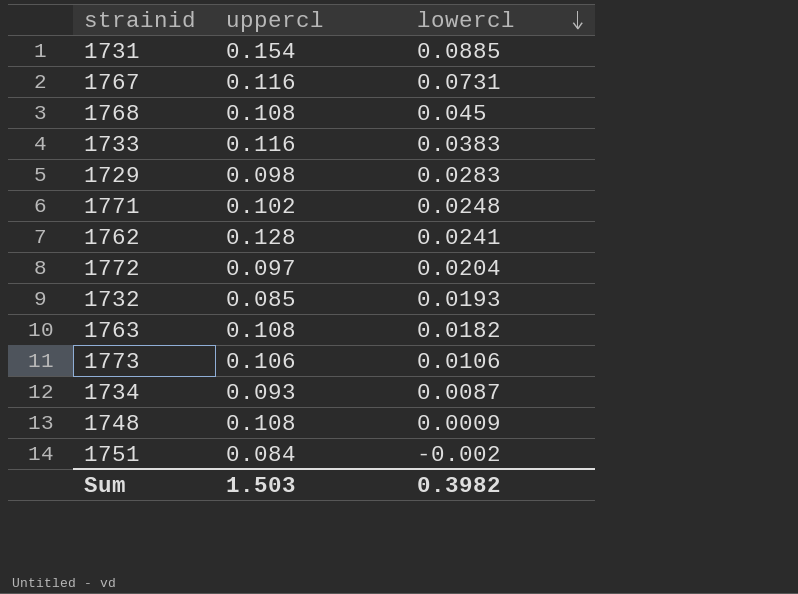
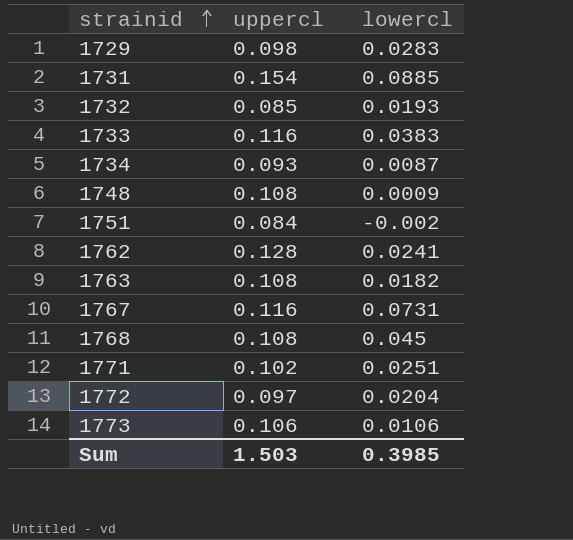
row order: lowercl descending -> strainid ascending
1771 | lowercl: 0.0248 -> 0.0251
Sum | lowercl: 0.3982 -> 0.3985

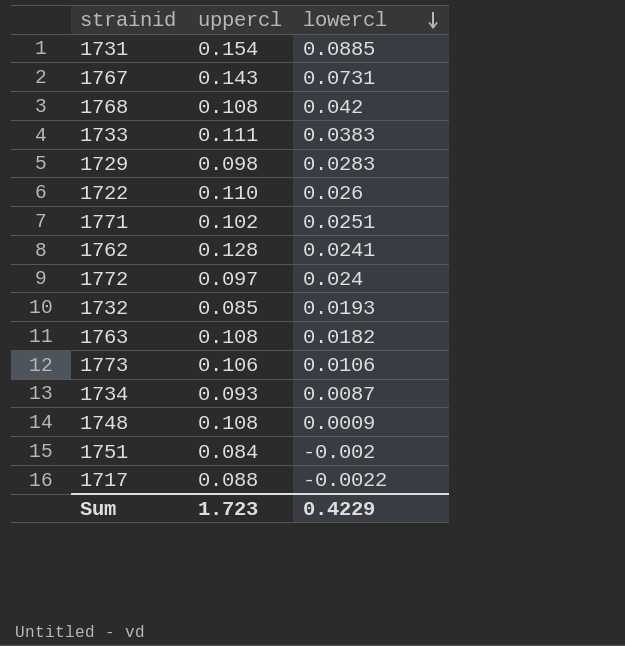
row order: strainid ascending -> lowercl descending
1767 | uppercl: 0.116 -> 0.143
1768 | lowercl: 0.045 -> 0.042
1733 | uppercl: 0.116 -> 0.111
row 1722: none -> 0.110 | 0.026
1772 | lowercl: 0.0204 -> 0.024
row 1717: none -> 0.088 | -0.0022
Sum | uppercl: 1.503 -> 1.723
Sum | lowercl: 0.3985 -> 0.4229

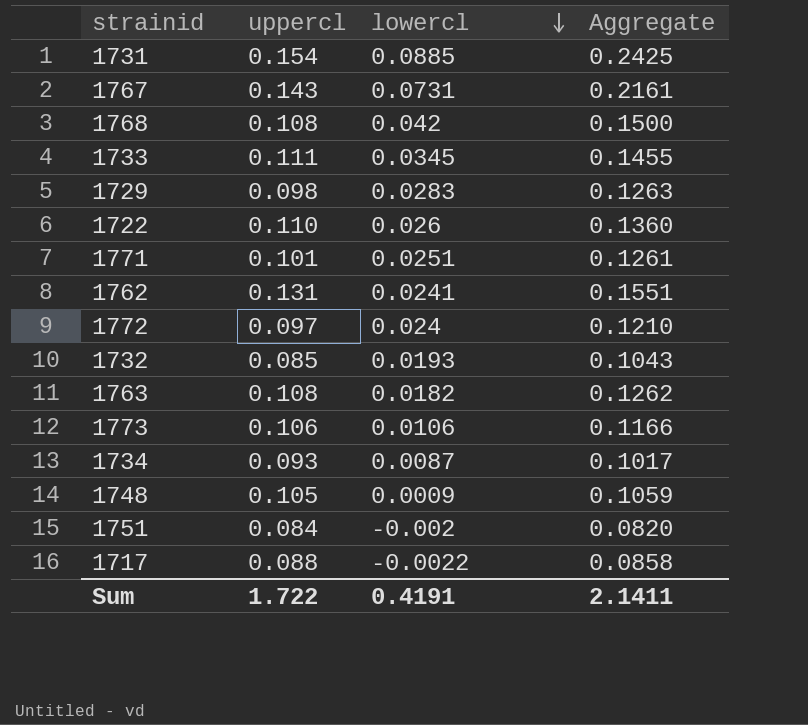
column Aggregate | formula: none -> [uppercl] + [lowercl]
1733 | lowercl: 0.0383 -> 0.0345
1771 | uppercl: 0.102 -> 0.101
1762 | uppercl: 0.128 -> 0.131
1748 | uppercl: 0.108 -> 0.105
Sum | uppercl: 1.723 -> 1.722
Sum | lowercl: 0.4229 -> 0.4191

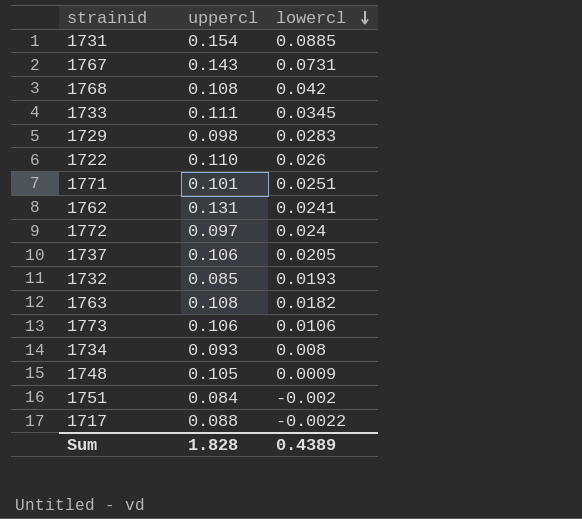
column Aggregate | formula: [uppercl] + [lowercl] -> none
row 1737: none -> 0.106 | 0.0205
1734 | lowercl: 0.0087 -> 0.008
Sum | uppercl: 1.722 -> 1.828
Sum | lowercl: 0.4191 -> 0.4389

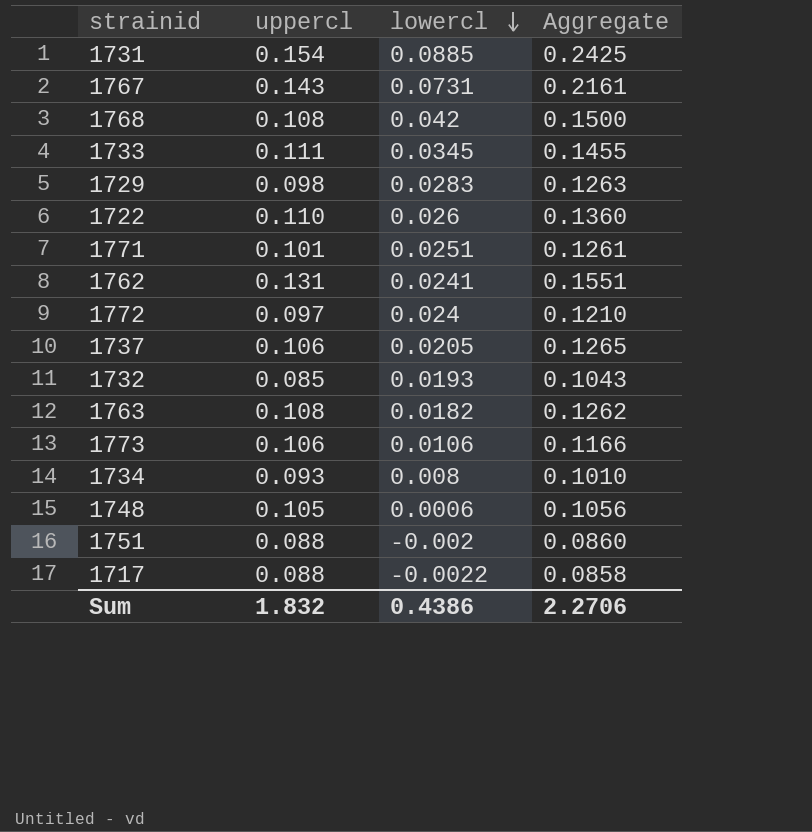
column Aggregate | formula: none -> [uppercl] + [lowercl]
1748 | lowercl: 0.0009 -> 0.0006
1751 | uppercl: 0.084 -> 0.088
Sum | uppercl: 1.828 -> 1.832
Sum | lowercl: 0.4389 -> 0.4386

